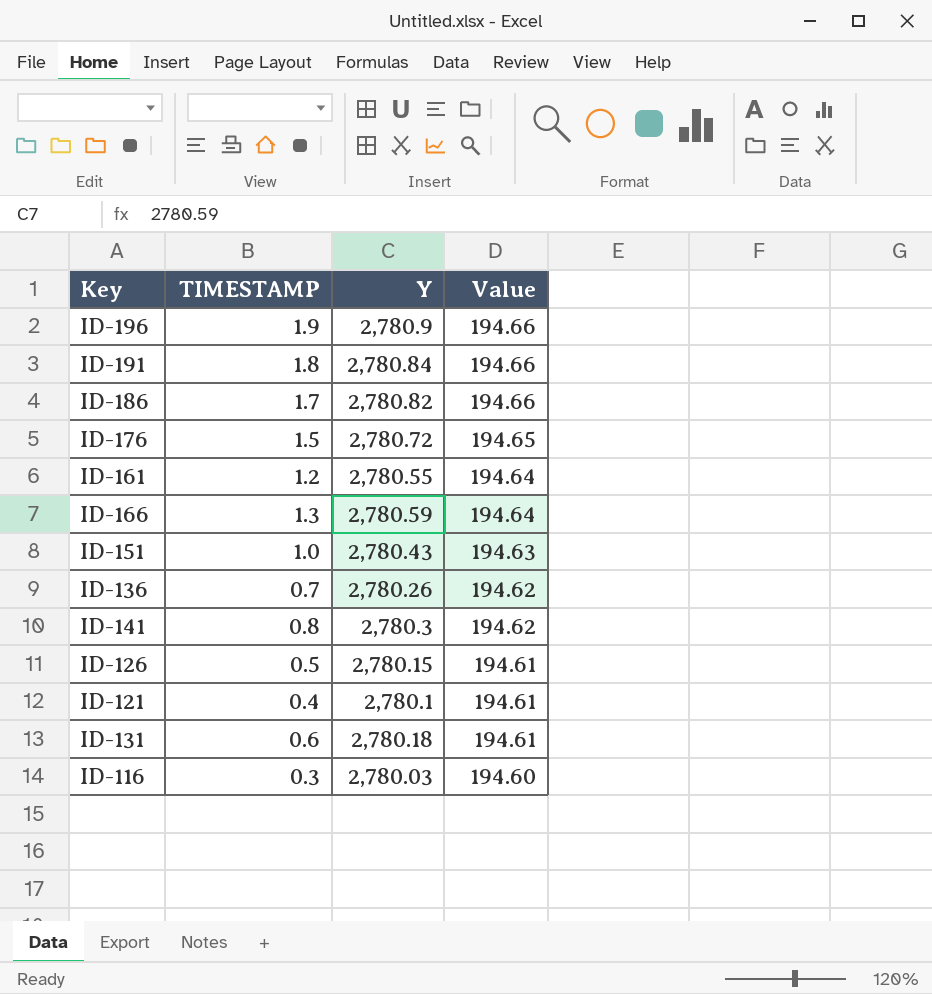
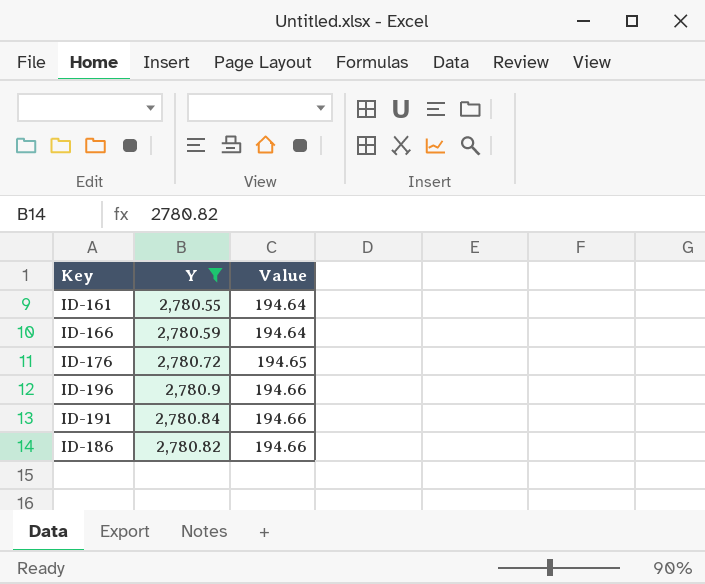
filter: none -> Y >= 2,780.55
row order: Value descending -> Value ascending
column TIMESTAMP | position: 2 -> none

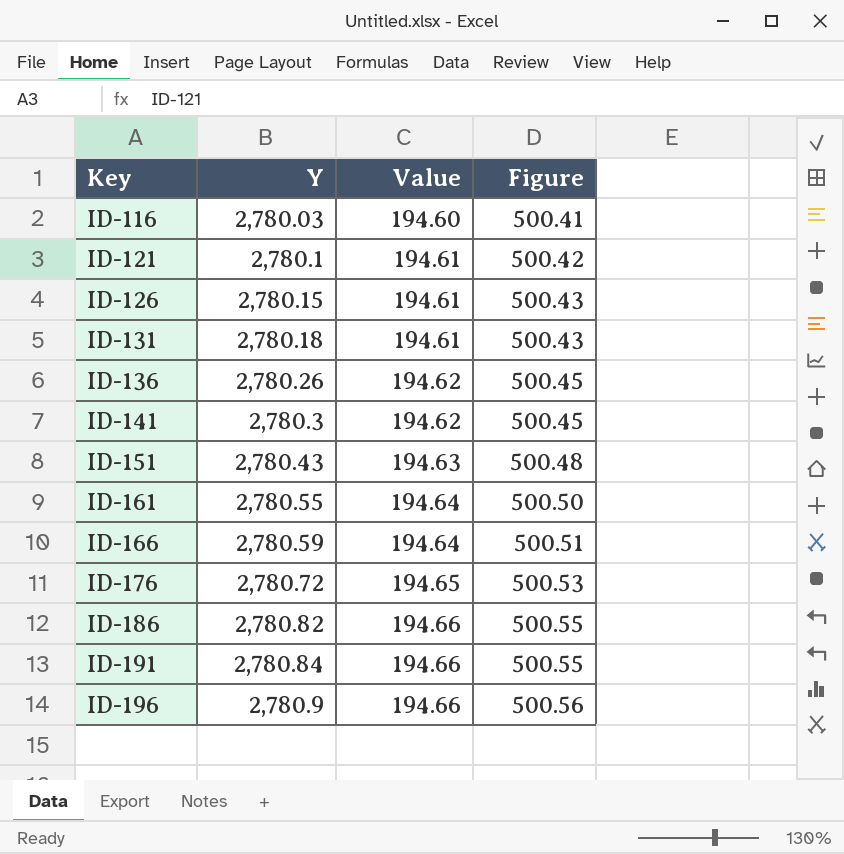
filter: Y >= 2,780.55 -> none
row order: Value ascending -> Key ascending
column Figure | formula: none -> [Y] * 0.18

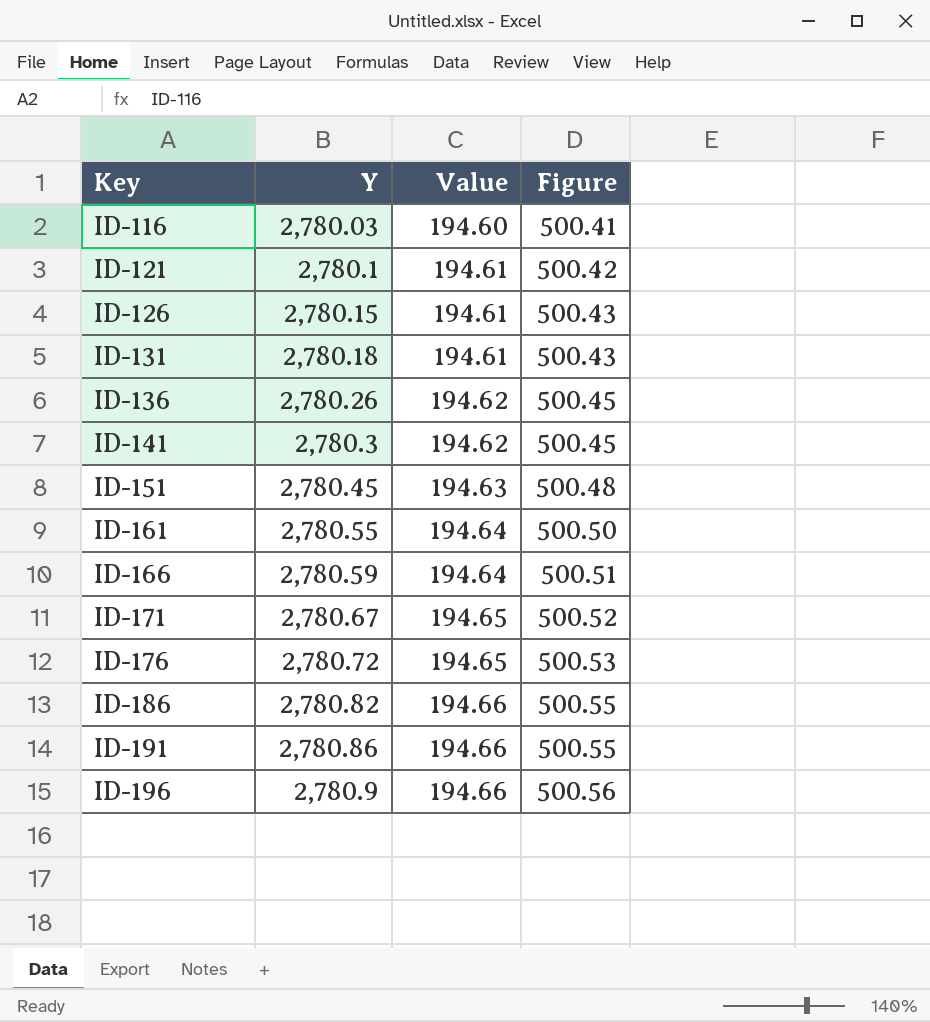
ID-151 | Y: 2,780.43 -> 2,780.45
row ID-171: none -> 2,780.67 | 194.65 | 500.52
ID-191 | Y: 2,780.84 -> 2,780.86

